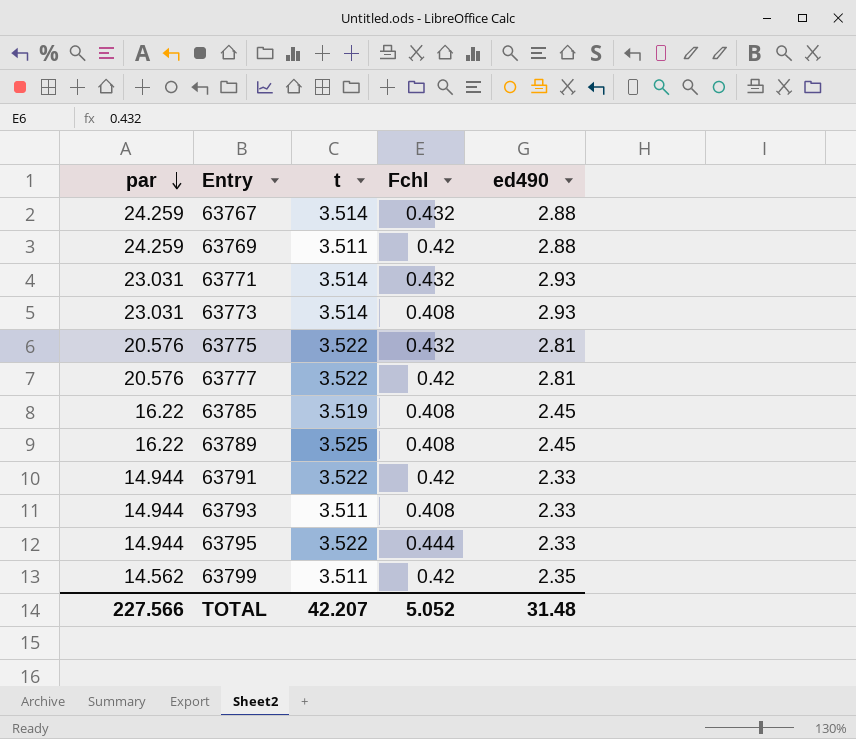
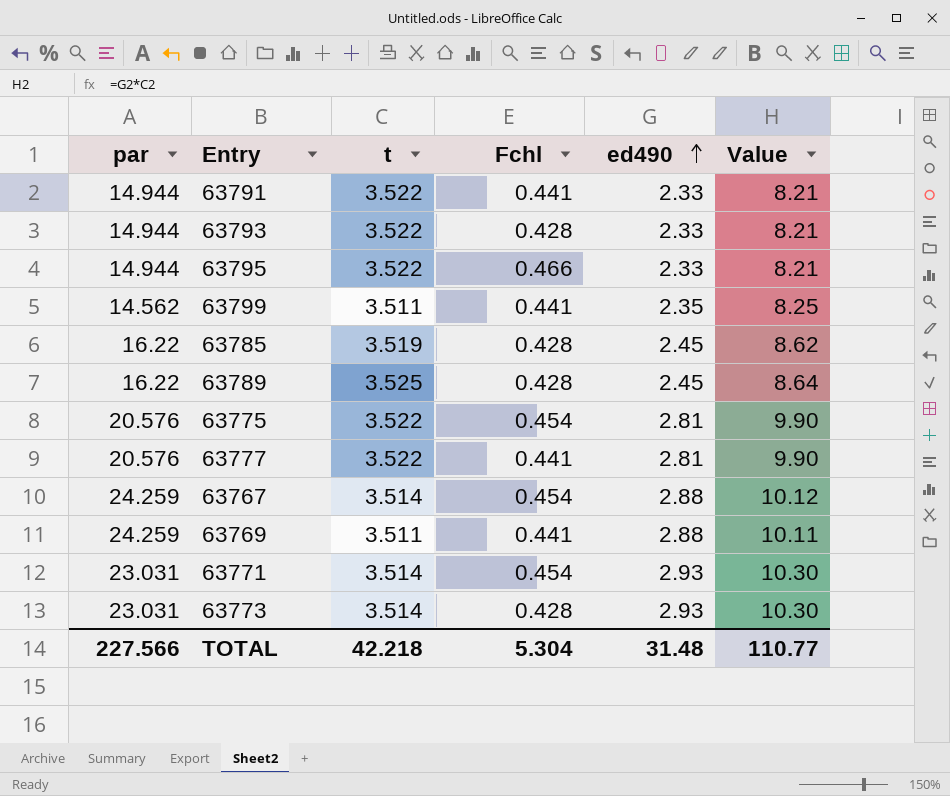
row order: par descending -> ed490 ascending
column Value | formula: none -> [t] * [ed490]
63791 | Fchl: 0.42 -> 0.441
63793 | t: 3.511 -> 3.522
63793 | Fchl: 0.408 -> 0.428
63795 | Fchl: 0.444 -> 0.466
63799 | Fchl: 0.42 -> 0.441
63785 | Fchl: 0.408 -> 0.428
63789 | Fchl: 0.408 -> 0.428
63775 | Fchl: 0.432 -> 0.454
63777 | Fchl: 0.42 -> 0.441
63767 | Fchl: 0.432 -> 0.454
63769 | Fchl: 0.42 -> 0.441
63771 | Fchl: 0.432 -> 0.454
63773 | Fchl: 0.408 -> 0.428
TOTAL | t: 42.207 -> 42.218
TOTAL | Fchl: 5.052 -> 5.304

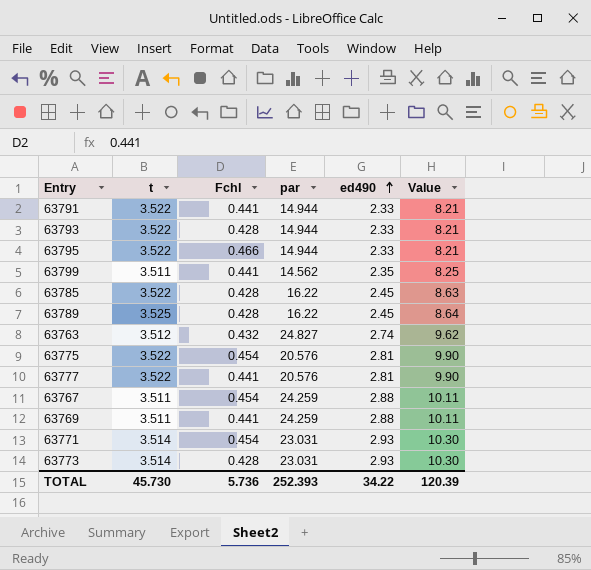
column par | position: 1 -> 4
63785 | t: 3.519 -> 3.522
63785 | Value: 8.62 -> 8.63
row 63763: none -> 3.512 | 0.432 | 24.827 | 2.74 | 9.62
63767 | t: 3.514 -> 3.511
63767 | Value: 10.12 -> 10.11
TOTAL | t: 42.218 -> 45.730
TOTAL | Fchl: 5.304 -> 5.736
TOTAL | par: 227.566 -> 252.393
TOTAL | ed490: 31.48 -> 34.22
TOTAL | Value: 110.77 -> 120.39

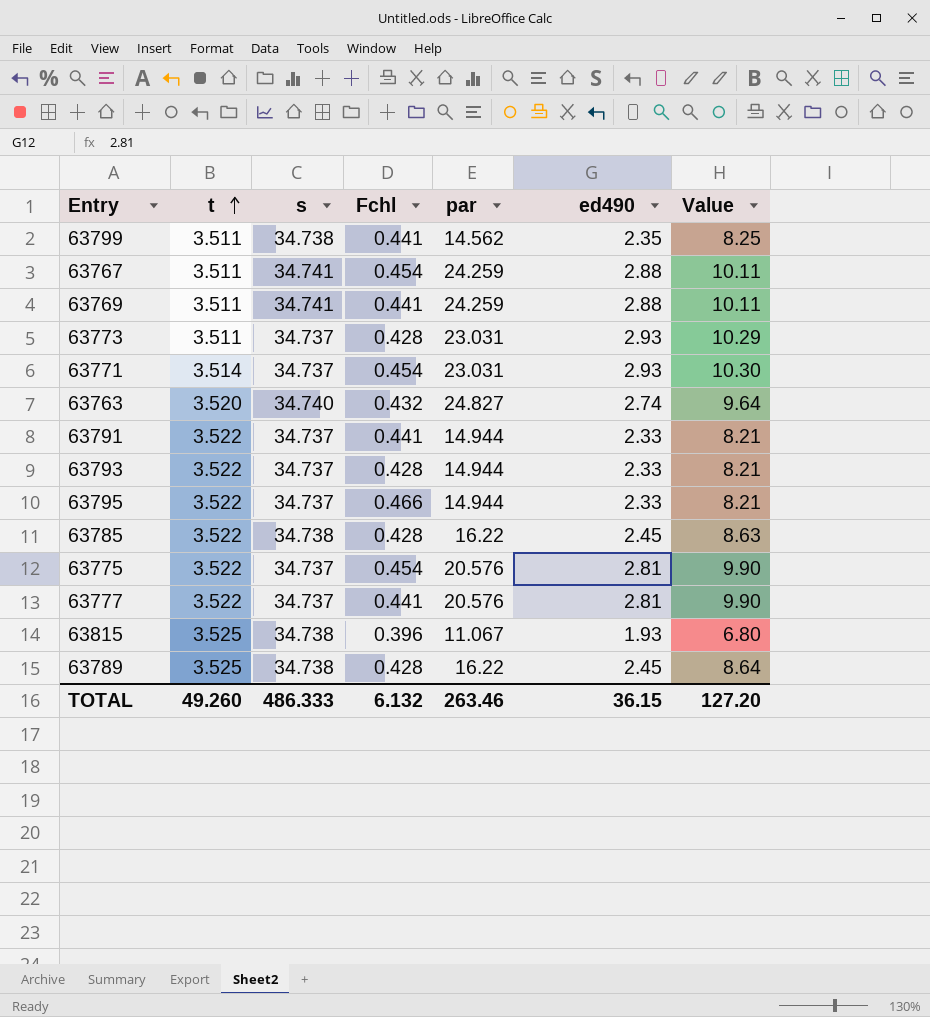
row order: ed490 ascending -> t ascending
column s | position: none -> 3
63773 | t: 3.514 -> 3.511
63773 | Value: 10.30 -> 10.29
63763 | t: 3.512 -> 3.520
63763 | Value: 9.62 -> 9.64
row 63815: none -> 3.525 | 34.738 | 0.396 | 11.067 | 1.93 | 6.80
TOTAL | t: 45.730 -> 49.260
TOTAL | Fchl: 5.736 -> 6.132
TOTAL | par: 252.393 -> 263.46
TOTAL | ed490: 34.22 -> 36.15
TOTAL | Value: 120.39 -> 127.20

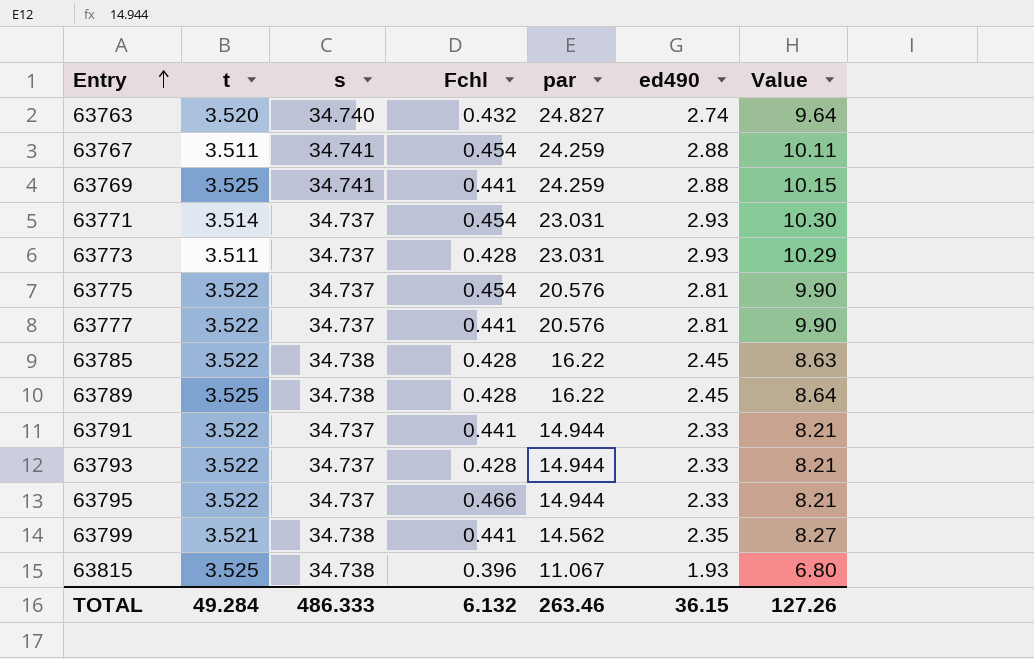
row order: t ascending -> Entry ascending
63769 | t: 3.511 -> 3.525
63769 | Value: 10.11 -> 10.15
63799 | t: 3.511 -> 3.521
63799 | Value: 8.25 -> 8.27
TOTAL | t: 49.260 -> 49.284
TOTAL | Value: 127.20 -> 127.26

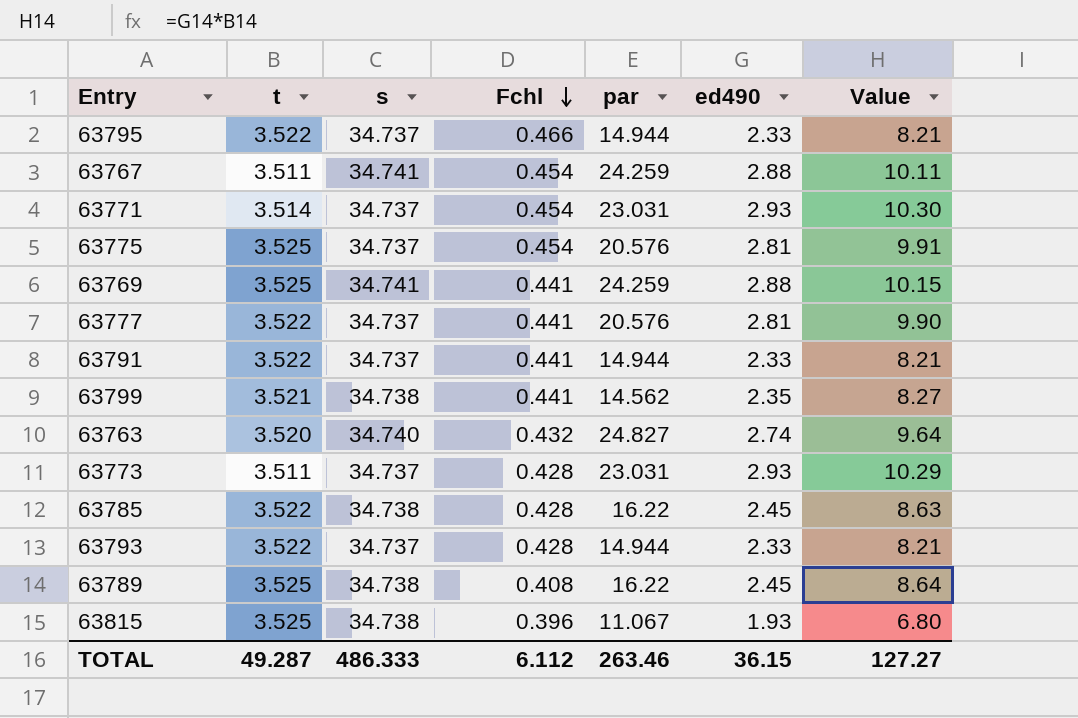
row order: Entry ascending -> Fchl descending
63775 | t: 3.522 -> 3.525
63775 | Value: 9.90 -> 9.91
63789 | Fchl: 0.428 -> 0.408
TOTAL | t: 49.284 -> 49.287
TOTAL | Fchl: 6.132 -> 6.112
TOTAL | Value: 127.26 -> 127.27

